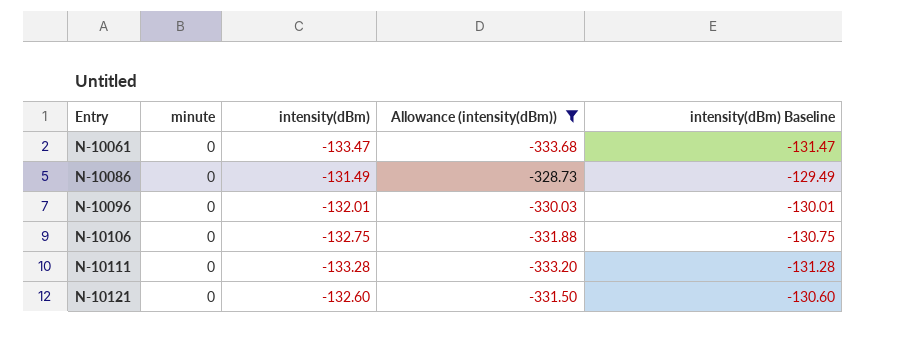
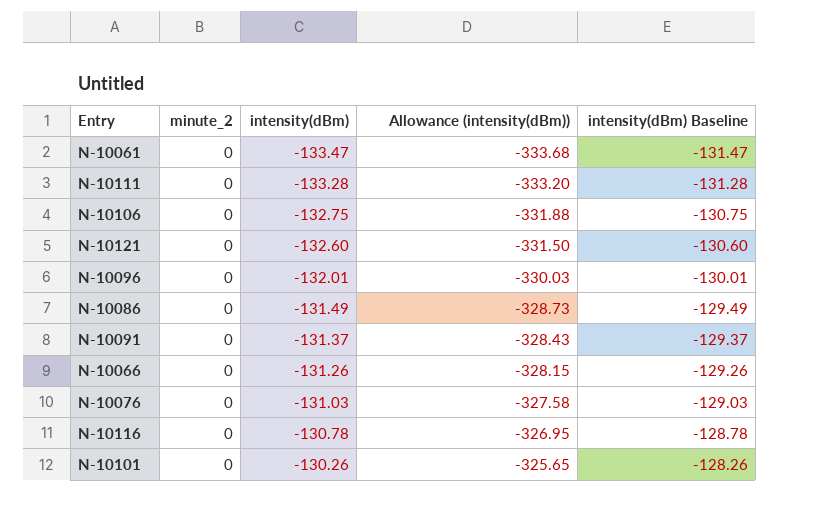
filter: Allowance (intensity(dBm)) <= -328.73 -> none
row order: Entry ascending -> intensity(dBm) ascending
column name: minute -> minute_2

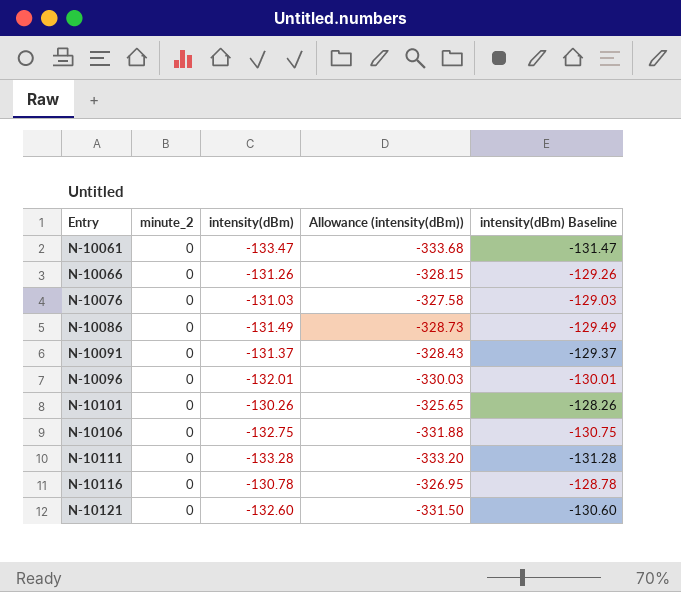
row order: intensity(dBm) ascending -> Entry ascending

